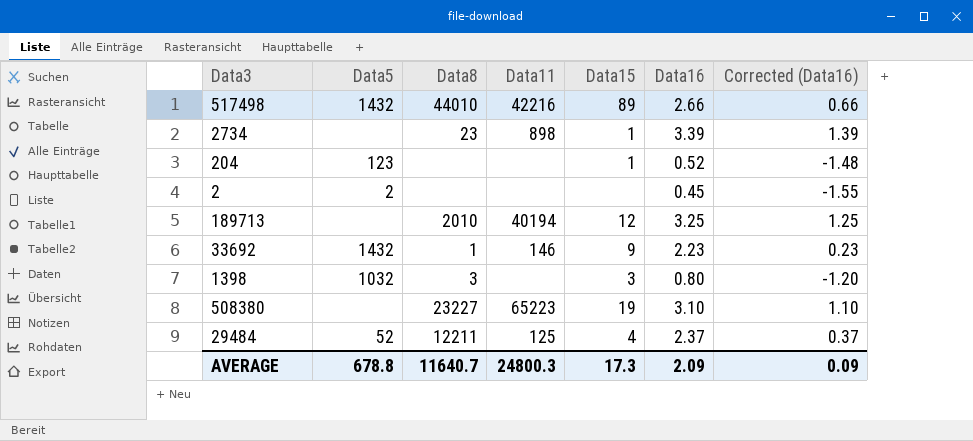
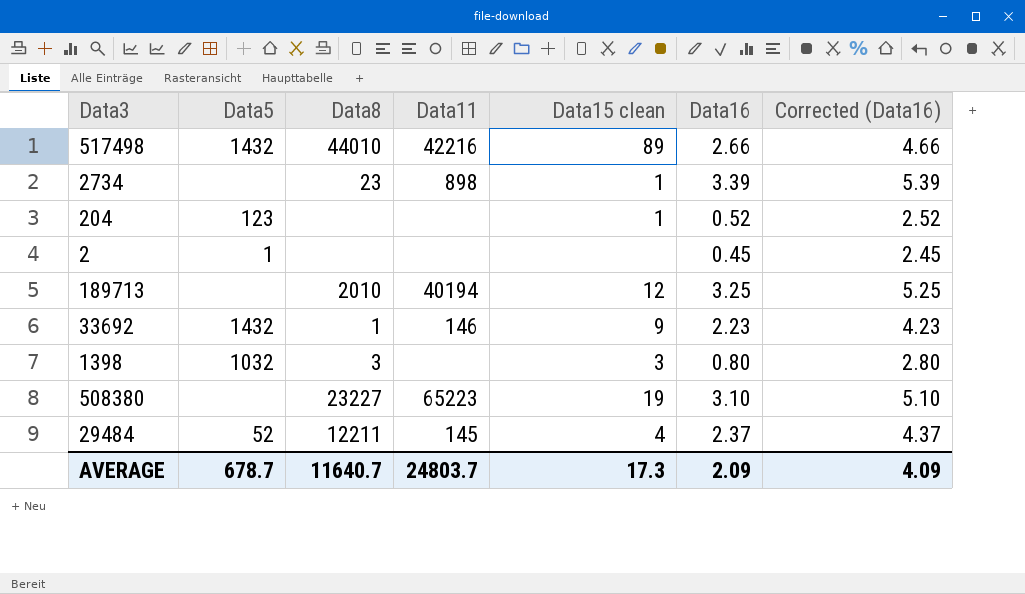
column name: Data15 -> Data15 clean
column Corrected (Data16) | formula: [Data16] - 2 -> [Data16] + 2
2 | Data5: 2 -> 1
29484 | Data11: 125 -> 145
AVERAGE | Data5: 678.8 -> 678.7
AVERAGE | Data11: 24800.3 -> 24803.7
AVERAGE | Corrected (Data16): 0.09 -> 4.09

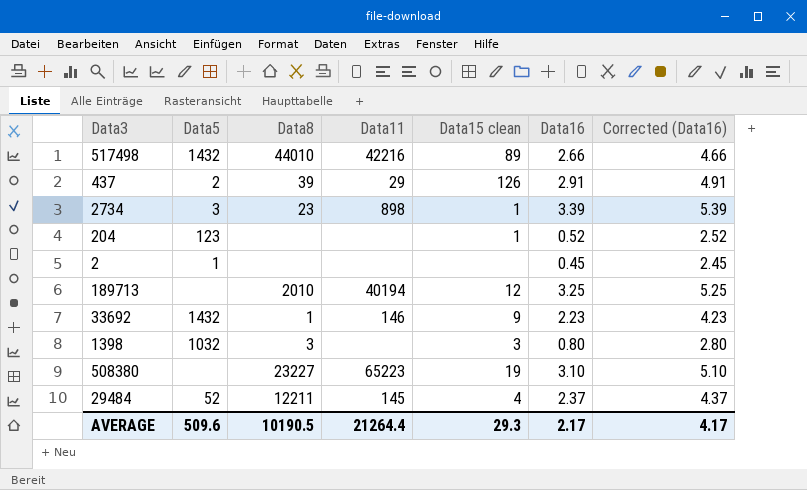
row 437: none -> 2 | 39 | 29 | 126 | 2.91 | 4.91
2734 | Data5: none -> 3
AVERAGE | Data5: 678.7 -> 509.6
AVERAGE | Data8: 11640.7 -> 10190.5
AVERAGE | Data11: 24803.7 -> 21264.4
AVERAGE | Data15 clean: 17.3 -> 29.3
AVERAGE | Data16: 2.09 -> 2.17
AVERAGE | Corrected (Data16): 4.09 -> 4.17

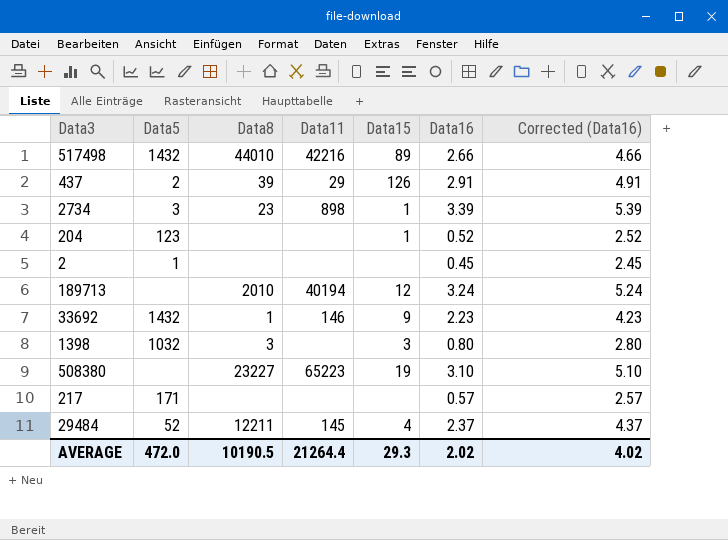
column name: Data15 clean -> Data15
189713 | Data16: 3.25 -> 3.24
189713 | Corrected (Data16): 5.25 -> 5.24
row 217: none -> 171 | none | none | none | 0.57 | 2.57
AVERAGE | Data5: 509.6 -> 472.0
AVERAGE | Data16: 2.17 -> 2.02
AVERAGE | Corrected (Data16): 4.17 -> 4.02

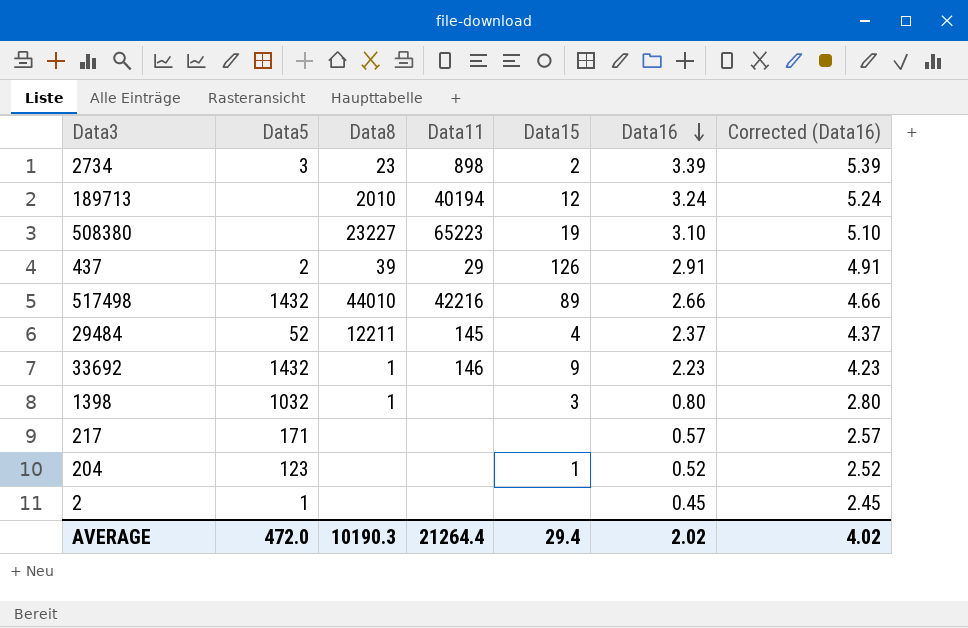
row order: none -> Data16 descending
2734 | Data15: 1 -> 2
1398 | Data8: 3 -> 1
AVERAGE | Data8: 10190.5 -> 10190.3
AVERAGE | Data15: 29.3 -> 29.4

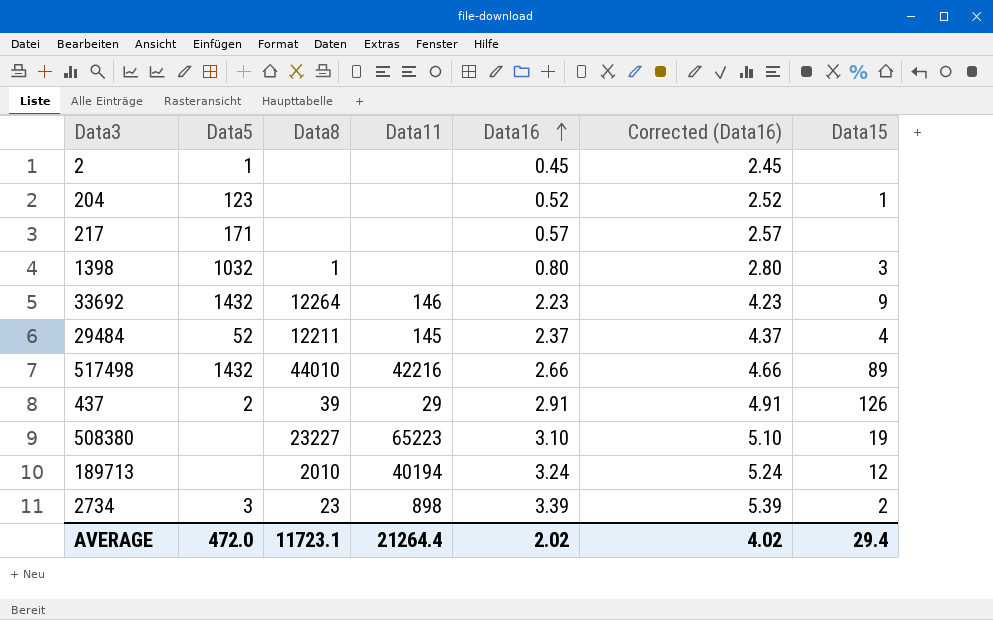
row order: Data16 descending -> Data16 ascending
column Data15 | position: 5 -> 7
33692 | Data8: 1 -> 12264
AVERAGE | Data8: 10190.3 -> 11723.1

